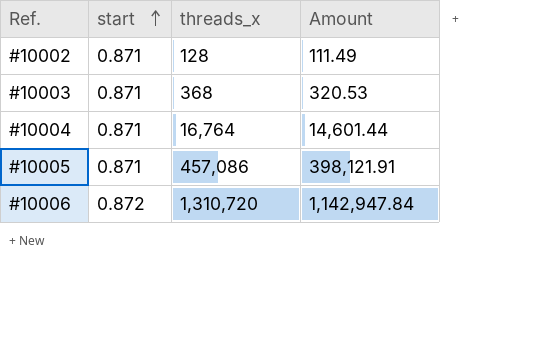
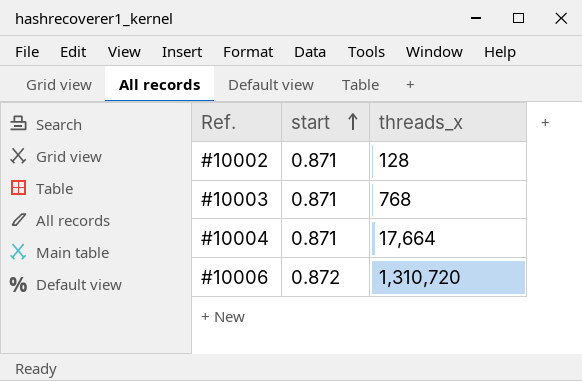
column Amount | formula: [start] * [threads_x] -> none
row #10005: 0.871 | 457,086 | 398,121.91 -> none
#10003 | threads_x: 368 -> 768
#10004 | threads_x: 16,764 -> 17,664

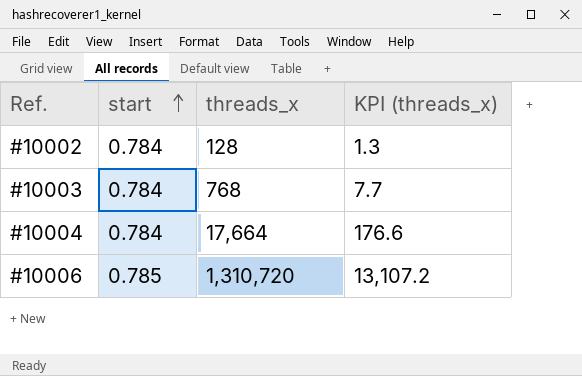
column KPI (threads_x) | formula: none -> [threads_x] * 0.01
#10002 | start: 0.871 -> 0.784
#10003 | start: 0.871 -> 0.784
#10004 | start: 0.871 -> 0.784
#10006 | start: 0.872 -> 0.785

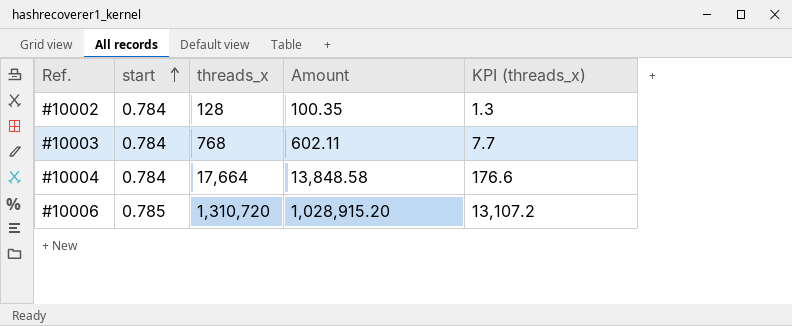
column Amount | formula: none -> [start] * [threads_x]

